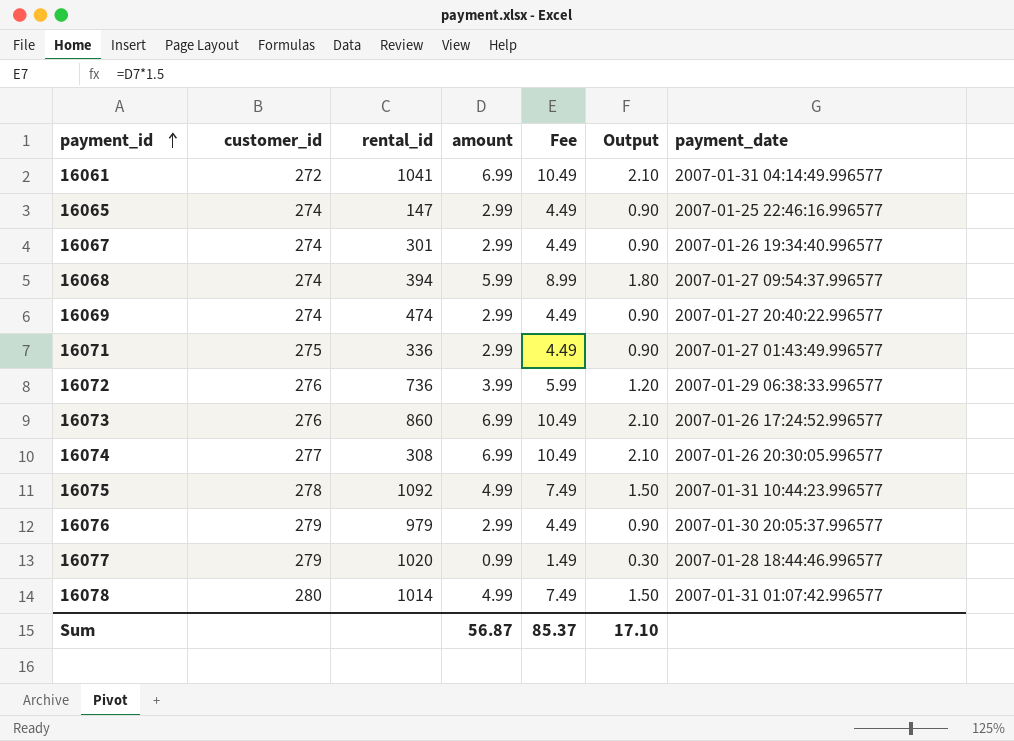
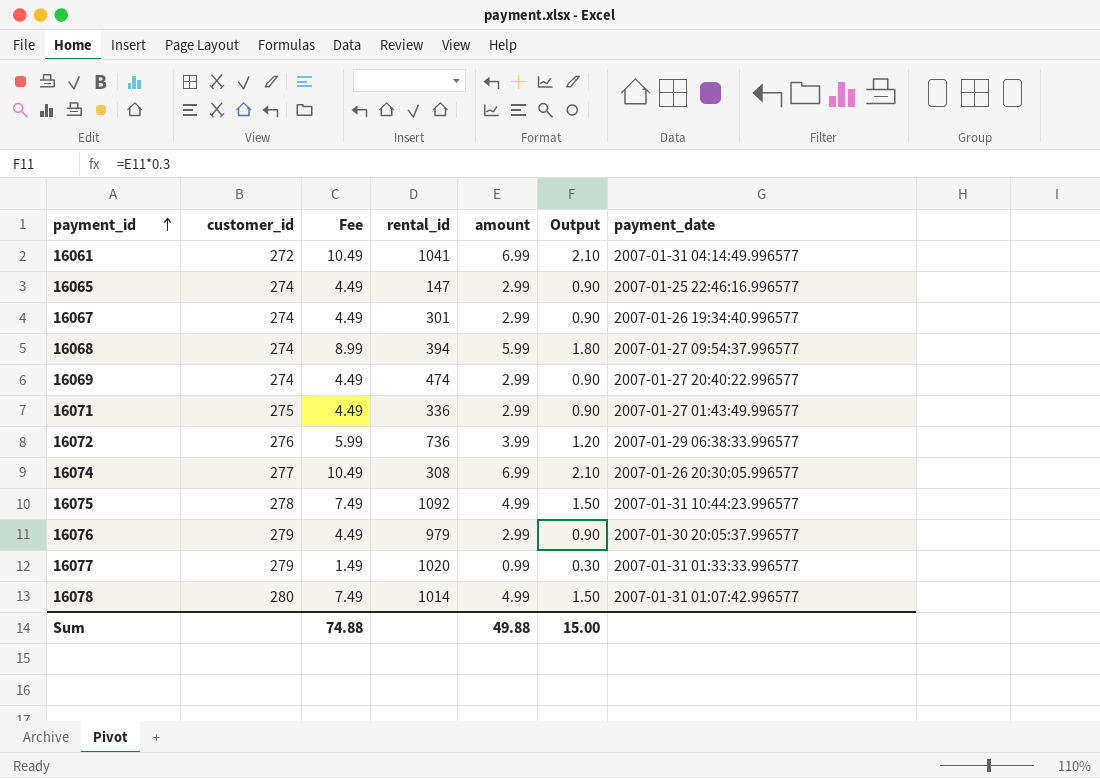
column Fee | position: 5 -> 3
row 16073: 276 | 860 | 6.99 | 10.49 | 2.10 | 2007-01-26 17:24:52.996577 -> none
16077 | payment_date: 2007-01-28 18:44:46.996577 -> 2007-01-31 01:33:33.996577
Sum | Fee: 85.37 -> 74.88
Sum | amount: 56.87 -> 49.88
Sum | Output: 17.10 -> 15.00

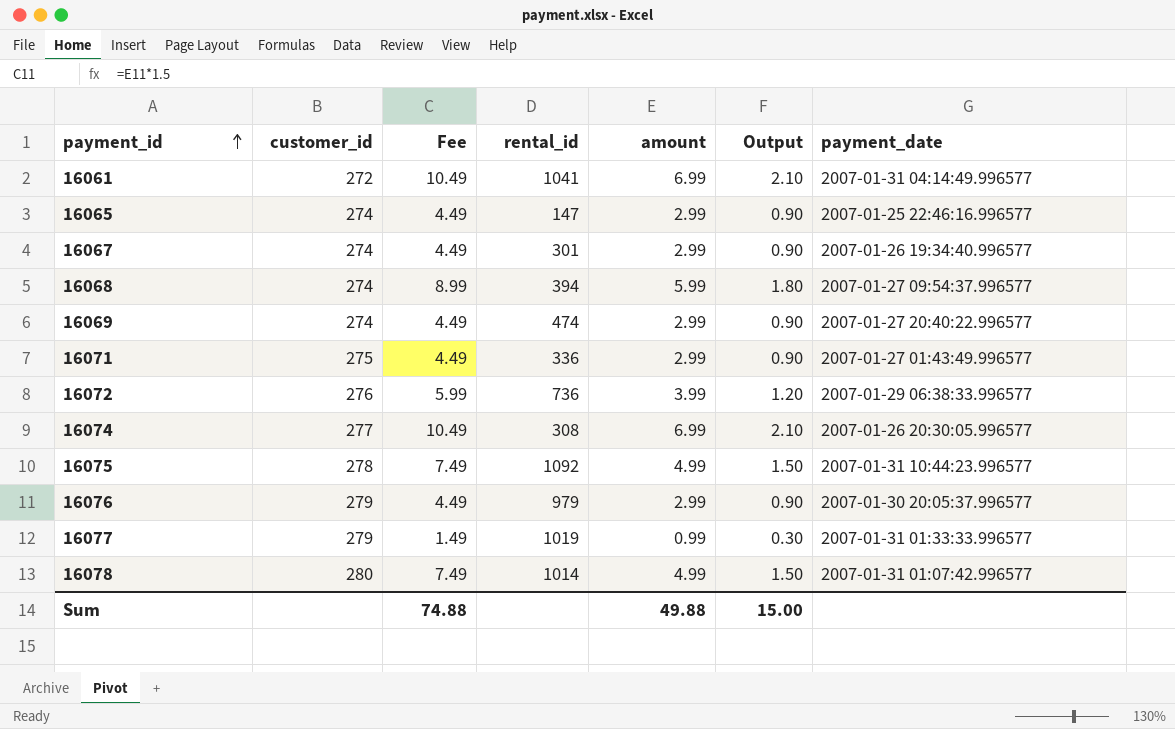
16077 | rental_id: 1020 -> 1019

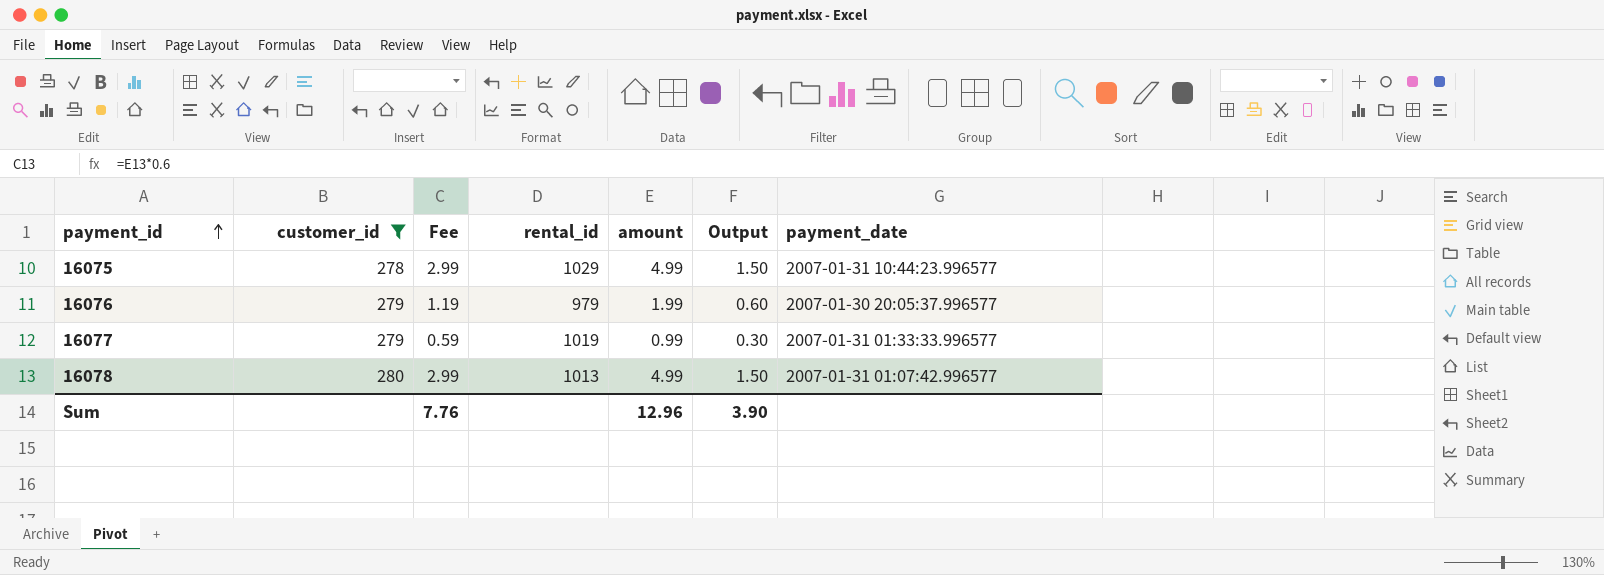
filter: none -> customer_id >= 278
column Fee | formula: [amount] * 1.5 -> [amount] * 0.6
16075 | rental_id: 1092 -> 1029
16076 | amount: 2.99 -> 1.99
16076 | Output: 0.90 -> 0.60
16078 | rental_id: 1014 -> 1013
Sum | Fee: 74.88 -> 7.76
Sum | amount: 49.88 -> 12.96
Sum | Output: 15.00 -> 3.90

